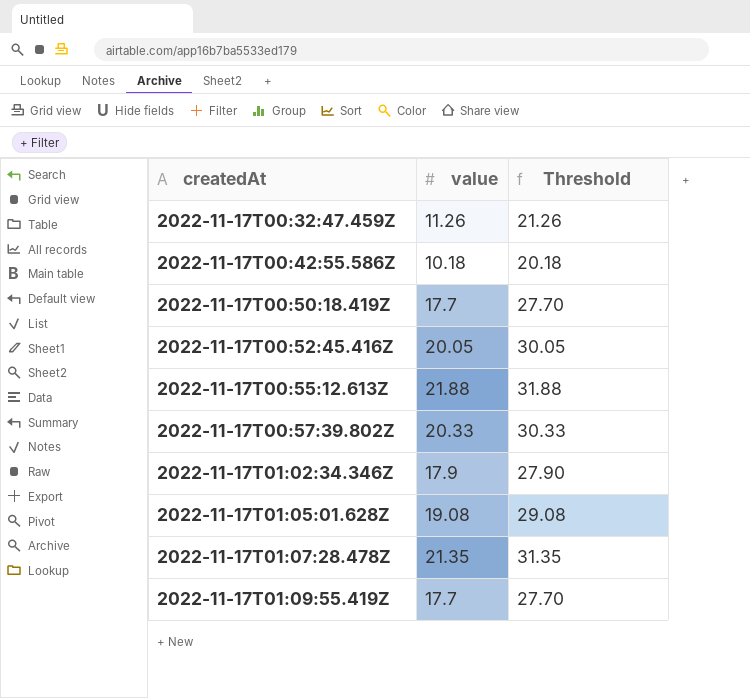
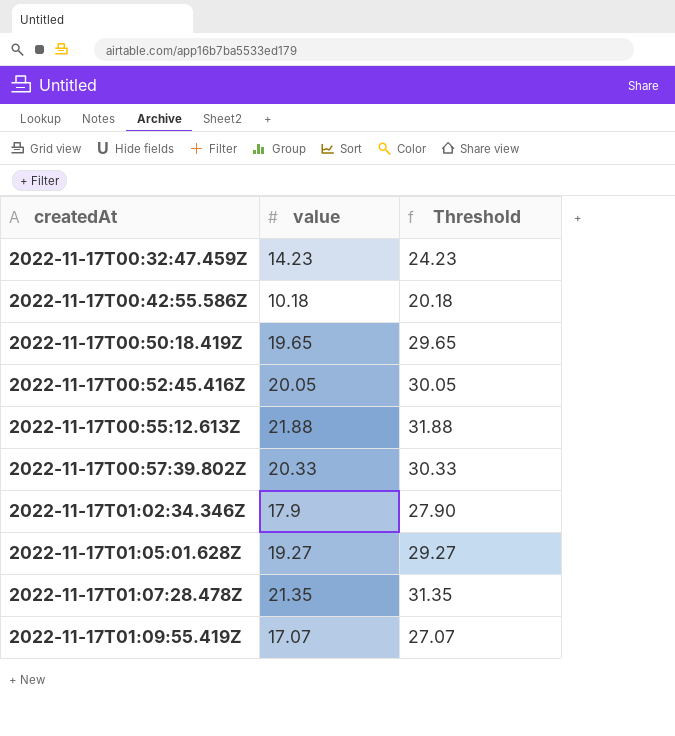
2022-11-17T00:32:47.459Z | value: 11.26 -> 14.23
2022-11-17T00:32:47.459Z | Threshold: 21.26 -> 24.23
2022-11-17T00:50:18.419Z | value: 17.7 -> 19.65
2022-11-17T00:50:18.419Z | Threshold: 27.70 -> 29.65
2022-11-17T01:05:01.628Z | value: 19.08 -> 19.27
2022-11-17T01:05:01.628Z | Threshold: 29.08 -> 29.27
2022-11-17T01:09:55.419Z | value: 17.7 -> 17.07
2022-11-17T01:09:55.419Z | Threshold: 27.70 -> 27.07

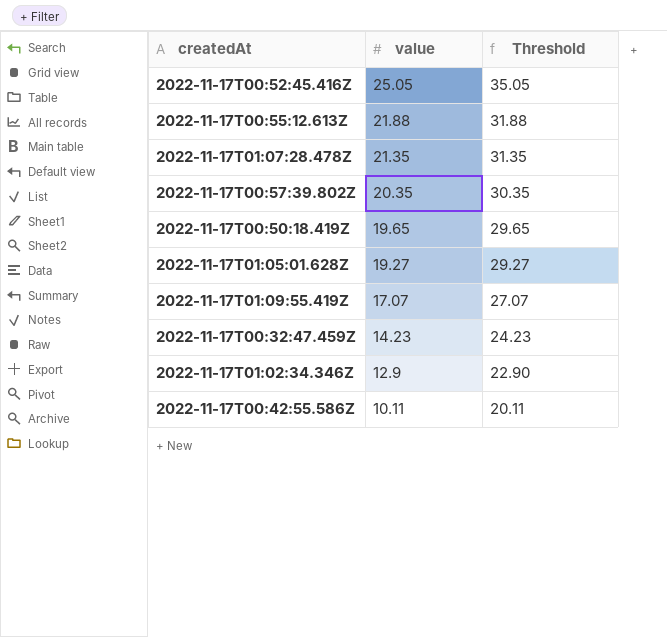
row order: createdAt ascending -> value descending
2022-11-17T00:52:45.416Z | value: 20.05 -> 25.05
2022-11-17T00:52:45.416Z | Threshold: 30.05 -> 35.05
2022-11-17T00:57:39.802Z | value: 20.33 -> 20.35
2022-11-17T00:57:39.802Z | Threshold: 30.33 -> 30.35
2022-11-17T01:02:34.346Z | value: 17.9 -> 12.9
2022-11-17T01:02:34.346Z | Threshold: 27.90 -> 22.90
2022-11-17T00:42:55.586Z | value: 10.18 -> 10.11
2022-11-17T00:42:55.586Z | Threshold: 20.18 -> 20.11

